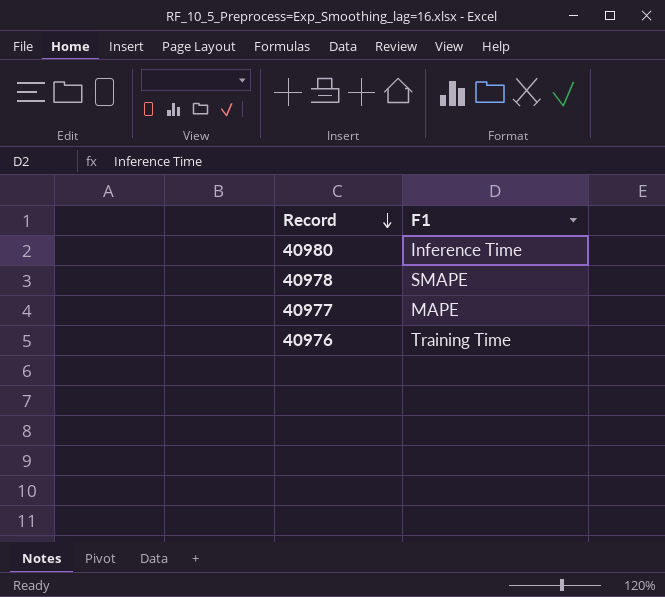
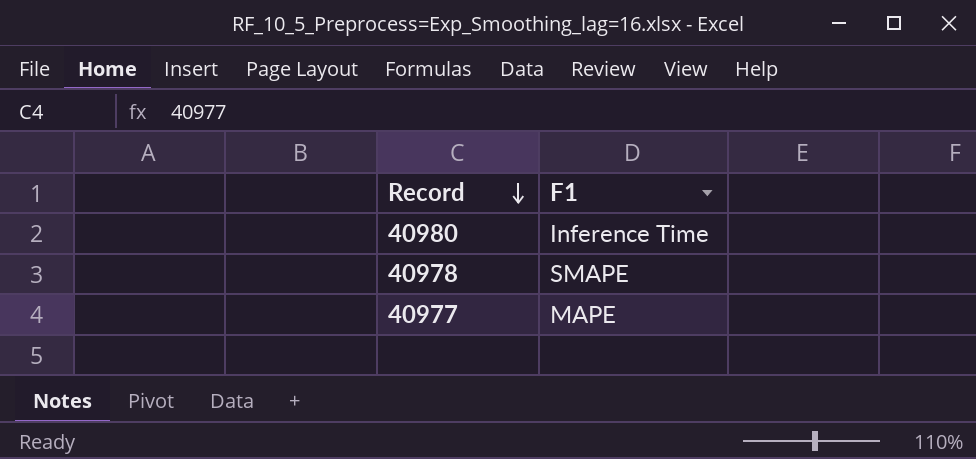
row 40976: Training Time -> none

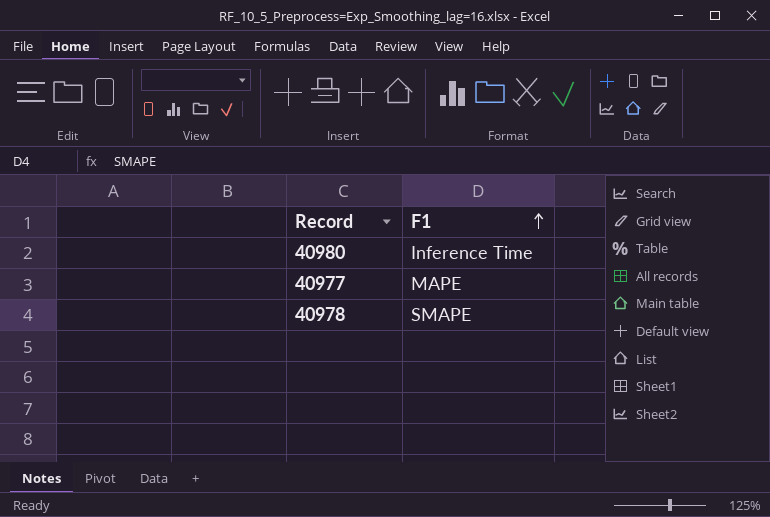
row order: Record descending -> F1 ascending

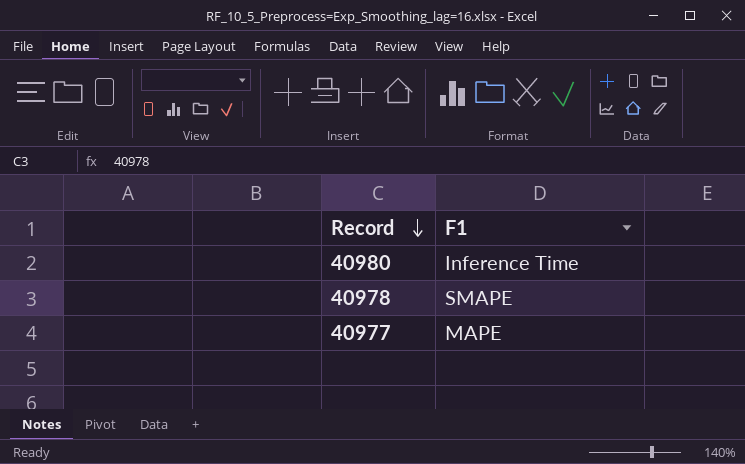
row order: F1 ascending -> Record descending

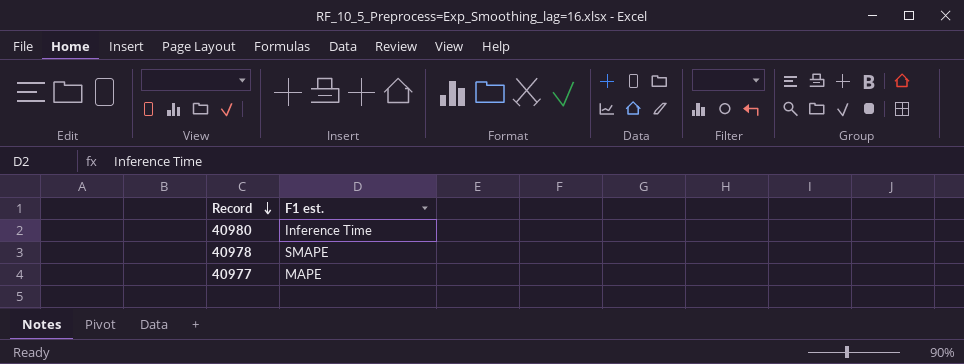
column name: F1 -> F1 est.

